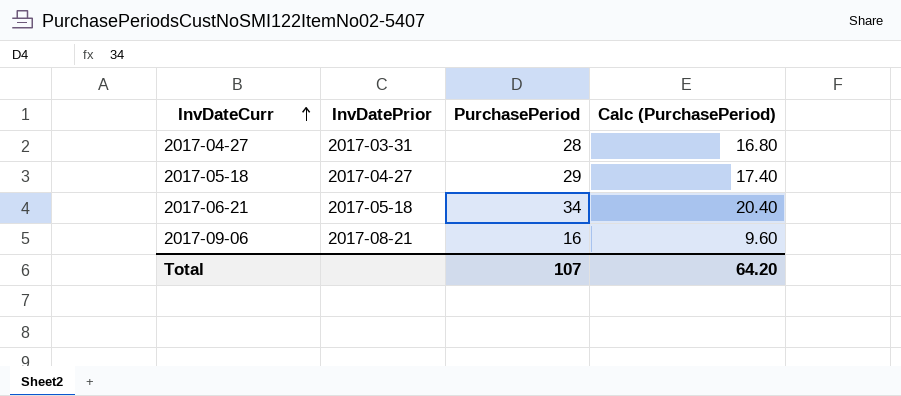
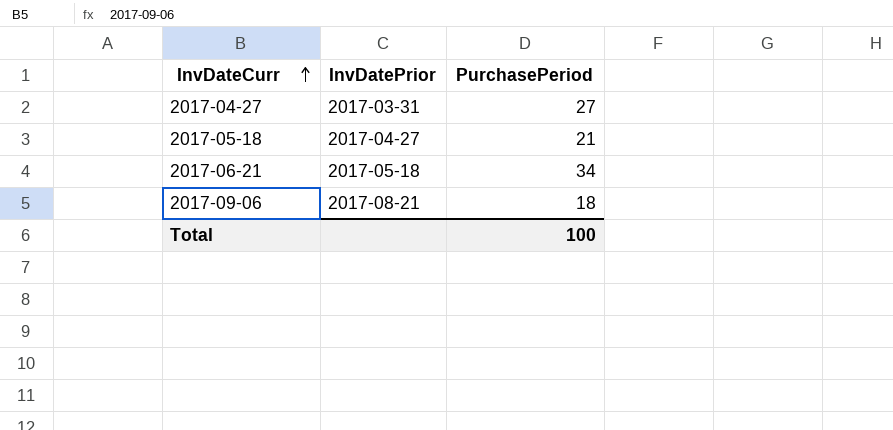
column Calc (PurchasePeriod) | formula: [PurchasePeriod] * 0.6 -> none
2017-04-27 | PurchasePeriod: 28 -> 27
2017-05-18 | PurchasePeriod: 29 -> 21
2017-09-06 | PurchasePeriod: 16 -> 18
Total | PurchasePeriod: 107 -> 100

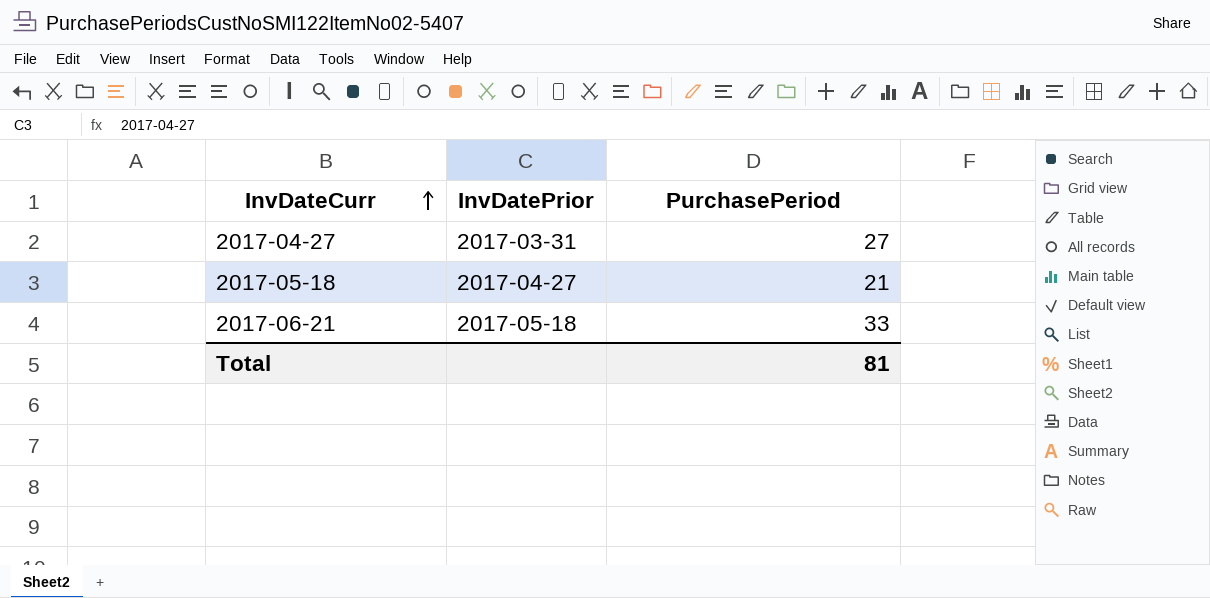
row 2017-09-06: 2017-08-21 | 18 -> none
2017-06-21 | PurchasePeriod: 34 -> 33
Total | PurchasePeriod: 100 -> 81

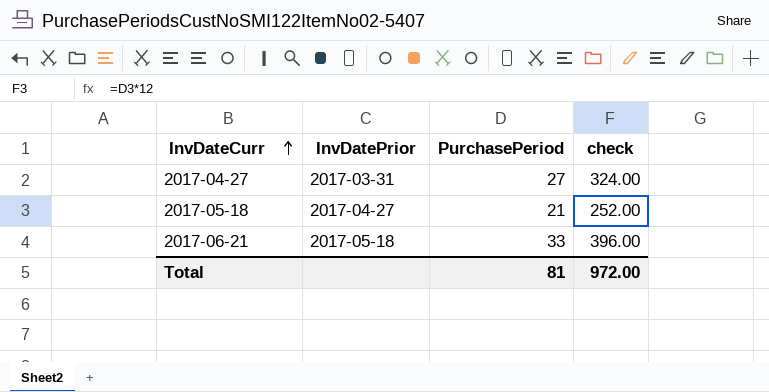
column check | formula: none -> [PurchasePeriod] * 12

